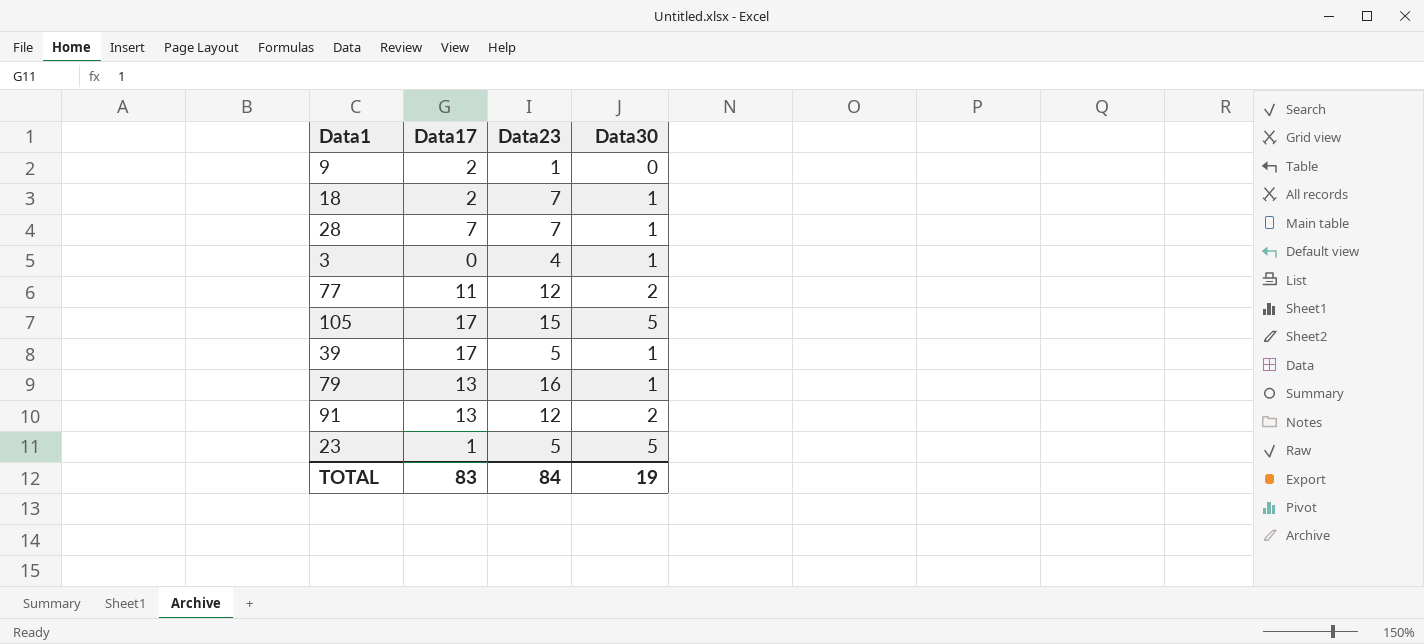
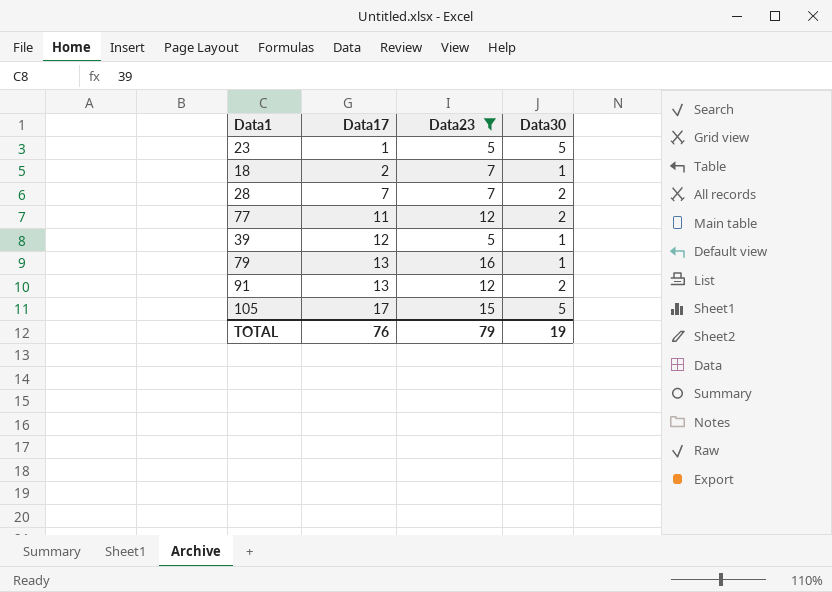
filter: none -> Data23 >= 5
row order: none -> Data17 ascending
28 | Data30: 1 -> 2
39 | Data17: 17 -> 12
TOTAL | Data17: 83 -> 76
TOTAL | Data23: 84 -> 79

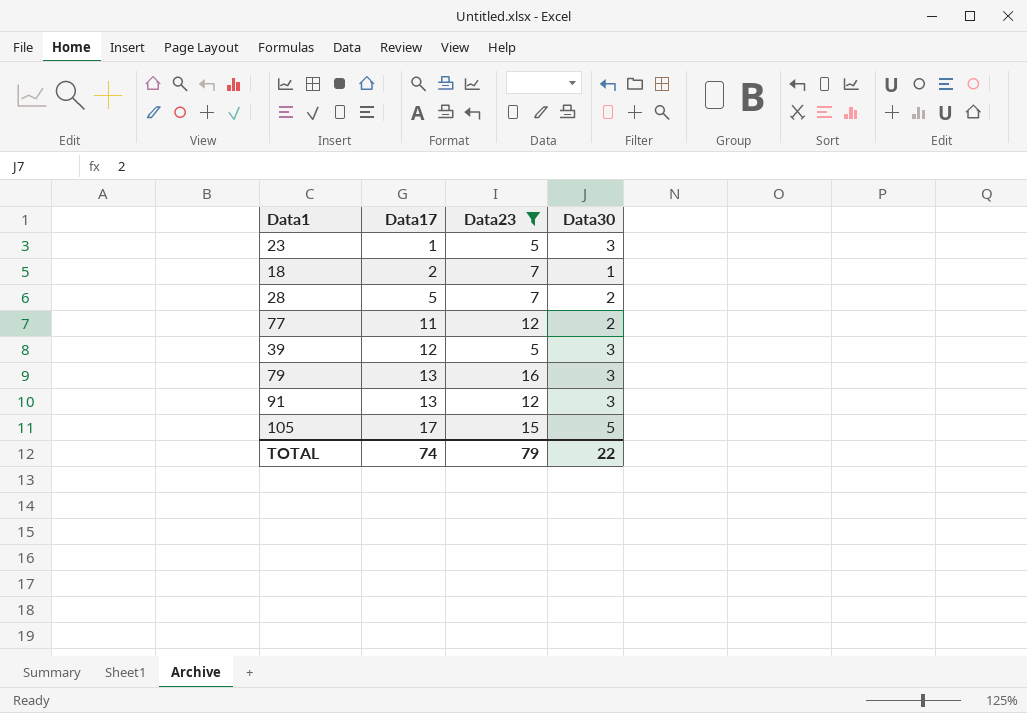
23 | Data30: 5 -> 3
28 | Data17: 7 -> 5
39 | Data30: 1 -> 3
79 | Data30: 1 -> 3
91 | Data30: 2 -> 3
TOTAL | Data17: 76 -> 74
TOTAL | Data30: 19 -> 22

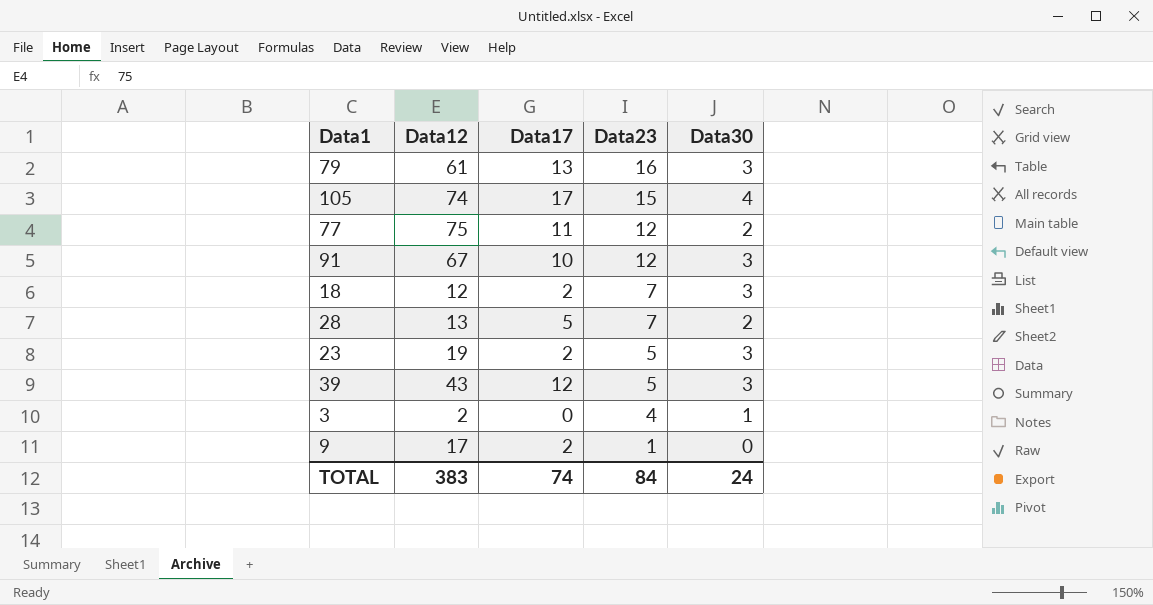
filter: Data23 >= 5 -> none
row order: Data17 ascending -> Data23 descending
column Data12 | position: none -> 2
105 | Data30: 5 -> 4
91 | Data17: 13 -> 10
18 | Data30: 1 -> 3
23 | Data17: 1 -> 2
TOTAL | Data23: 79 -> 84
TOTAL | Data30: 22 -> 24

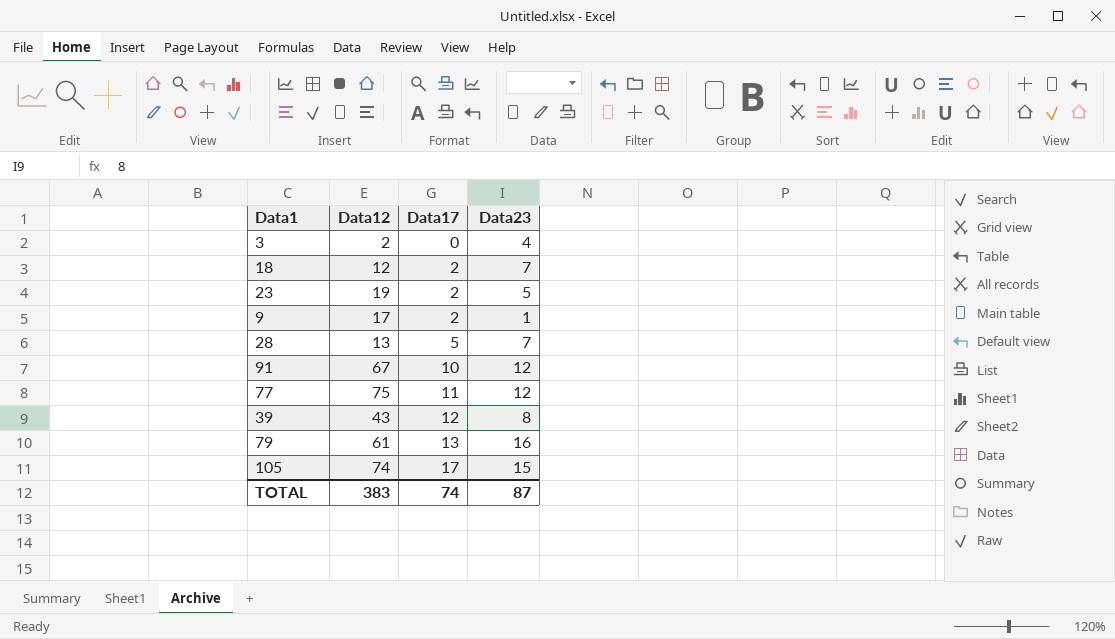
row order: Data23 descending -> Data17 ascending
column Data30 | position: 5 -> none
39 | Data23: 5 -> 8
TOTAL | Data23: 84 -> 87

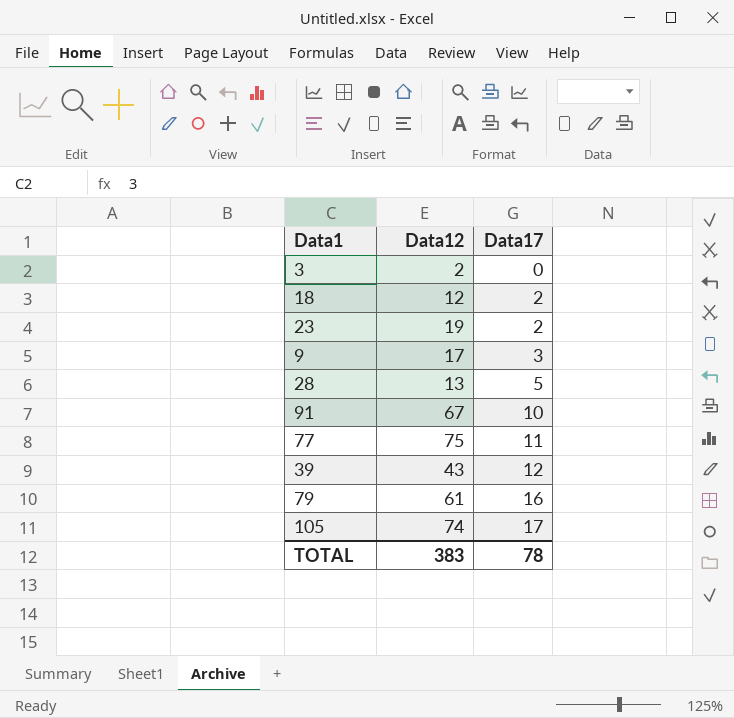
column Data23 | position: 4 -> none
9 | Data17: 2 -> 3
79 | Data17: 13 -> 16
TOTAL | Data17: 74 -> 78

